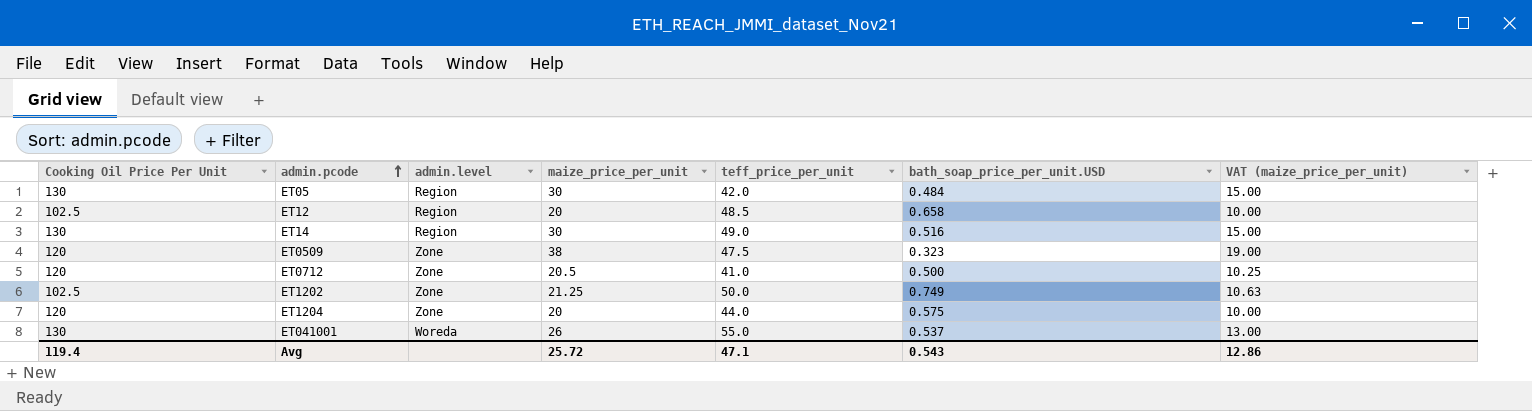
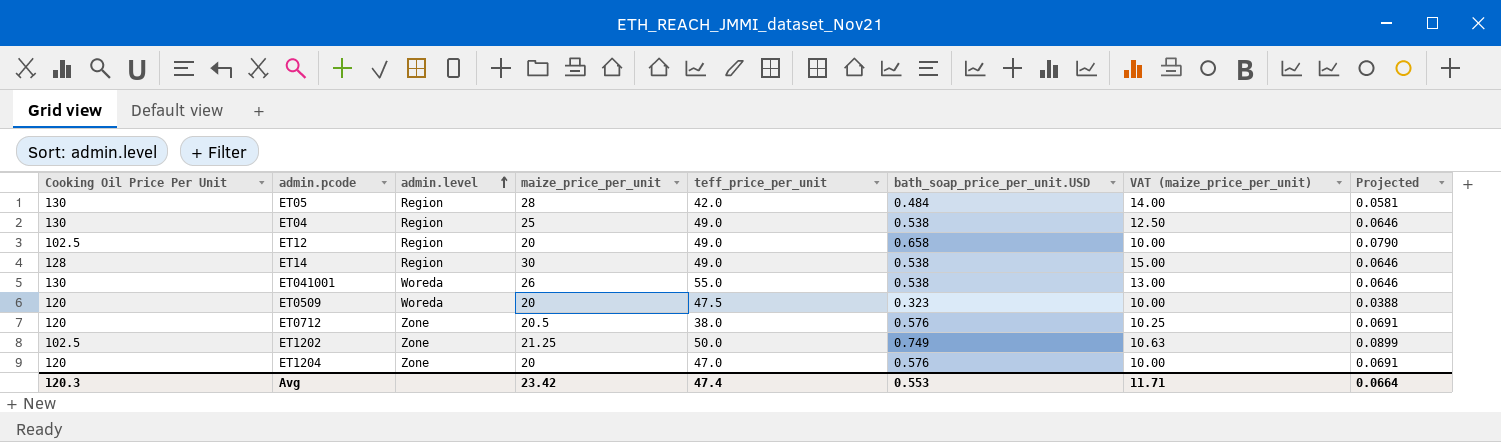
row order: admin.pcode ascending -> admin.level ascending
column Projected | formula: none -> [bath_soap_price_per_unit.USD] * 0.12
ET05 | maize_price_per_unit: 30 -> 28
ET05 | VAT (maize_price_per_unit): 15.00 -> 14.00
row ET04: none -> 130 | Region | 25 | 49.0 | 0.538 | 12.50 | 0.0646
ET12 | teff_price_per_unit: 48.5 -> 49.0
ET14 | Cooking Oil Price Per Unit: 130 -> 128
ET14 | bath_soap_price_per_unit.USD: 0.516 -> 0.538
ET041001 | bath_soap_price_per_unit.USD: 0.537 -> 0.538
ET0509 | admin.level: Zone -> Woreda
ET0509 | maize_price_per_unit: 38 -> 20
ET0509 | VAT (maize_price_per_unit): 19.00 -> 10.00
ET0712 | teff_price_per_unit: 41.0 -> 38.0
ET0712 | bath_soap_price_per_unit.USD: 0.500 -> 0.576
ET1204 | teff_price_per_unit: 44.0 -> 47.0
ET1204 | bath_soap_price_per_unit.USD: 0.575 -> 0.576
Avg | Cooking Oil Price Per Unit: 119.4 -> 120.3
Avg | maize_price_per_unit: 25.72 -> 23.42
Avg | teff_price_per_unit: 47.1 -> 47.4
Avg | bath_soap_price_per_unit.USD: 0.543 -> 0.553
Avg | VAT (maize_price_per_unit): 12.86 -> 11.71

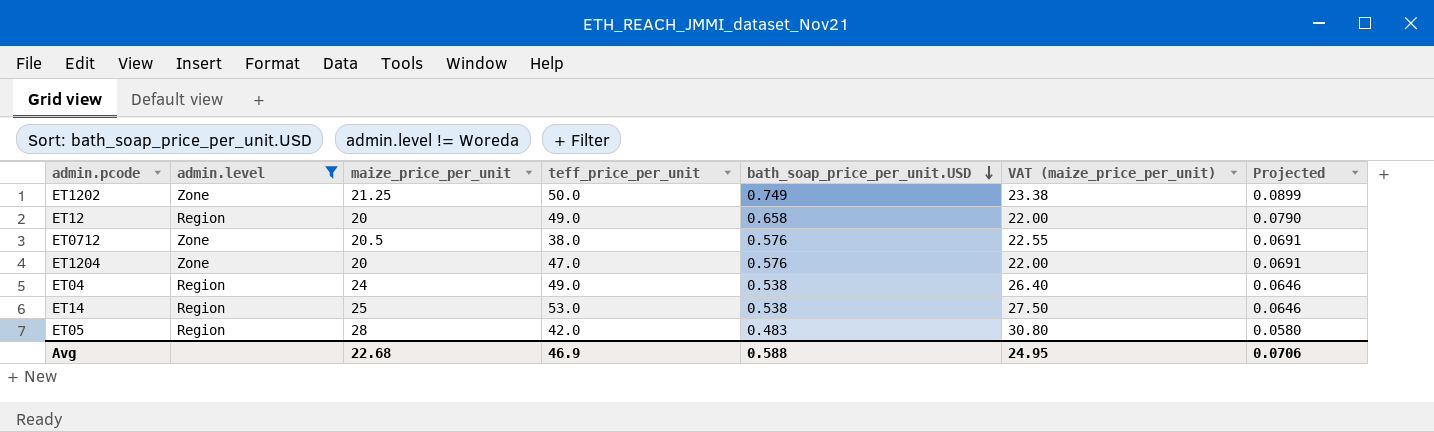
filter: none -> admin.level != Woreda
row order: admin.level ascending -> bath_soap_price_per_unit.USD descending
column Cooking Oil Price Per Unit | position: 1 -> none
column VAT (maize_price_per_unit) | formula: [maize_price_per_unit] * 0.5 -> [maize_price_per_unit] * 1.1
ET04 | maize_price_per_unit: 25 -> 24
ET14 | maize_price_per_unit: 30 -> 25
ET14 | teff_price_per_unit: 49.0 -> 53.0
ET05 | bath_soap_price_per_unit.USD: 0.484 -> 0.483
ET05 | Projected: 0.0581 -> 0.0580
Avg | maize_price_per_unit: 23.42 -> 22.68
Avg | teff_price_per_unit: 47.4 -> 46.9
Avg | bath_soap_price_per_unit.USD: 0.553 -> 0.588
Avg | VAT (maize_price_per_unit): 11.71 -> 24.95
Avg | Projected: 0.0664 -> 0.0706

